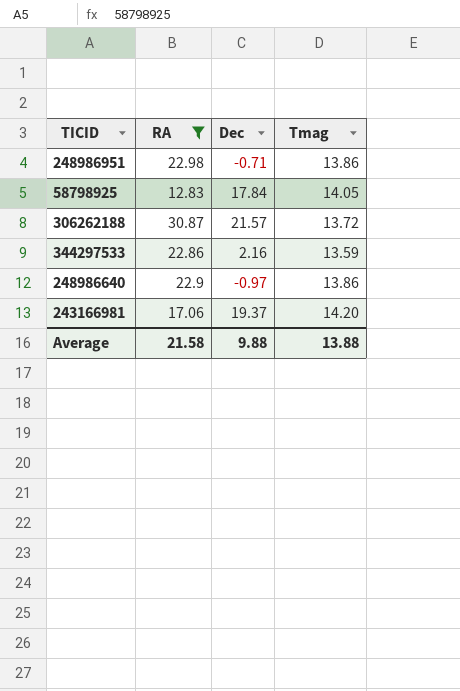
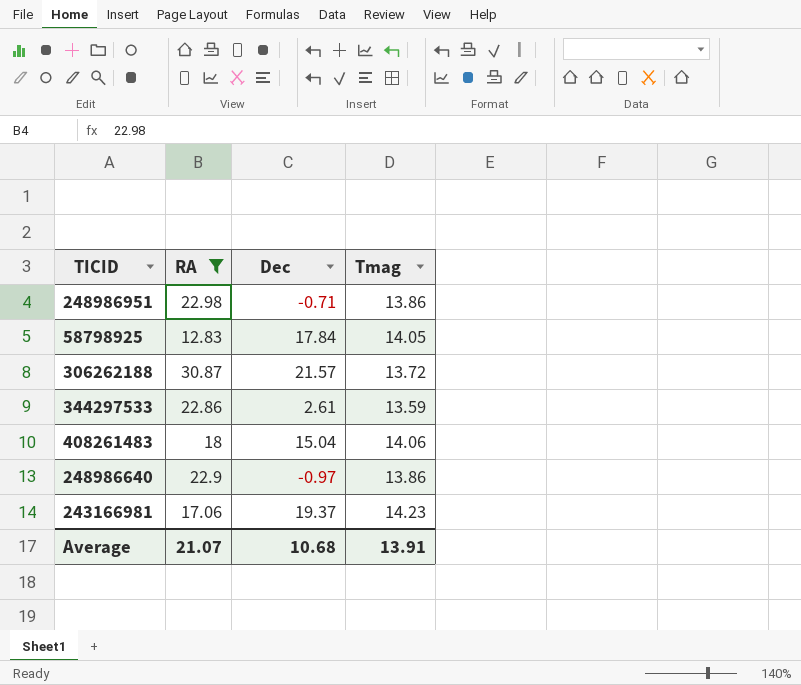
344297533 | Dec: 2.16 -> 2.61
row 408261483: none -> 18 | 15.04 | 14.06
243166981 | Tmag: 14.20 -> 14.23
Average | RA: 21.58 -> 21.07
Average | Dec: 9.88 -> 10.68
Average | Tmag: 13.88 -> 13.91

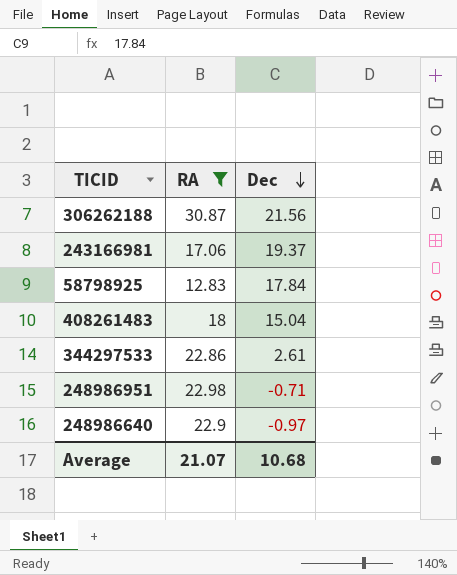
row order: none -> Dec descending
column Tmag | position: 4 -> none
306262188 | Dec: 21.57 -> 21.56

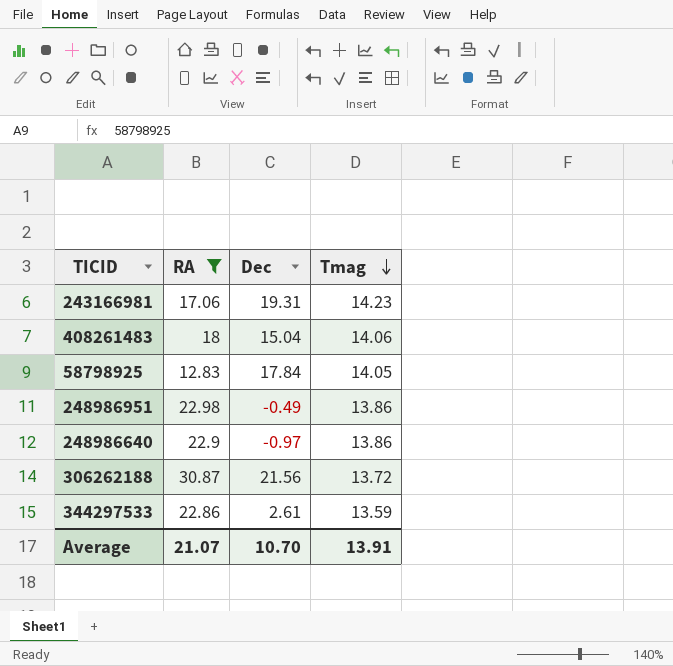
row order: Dec descending -> Tmag descending
column Tmag | position: none -> 4
243166981 | Dec: 19.37 -> 19.31
248986951 | Dec: -0.71 -> -0.49
Average | Dec: 10.68 -> 10.70

